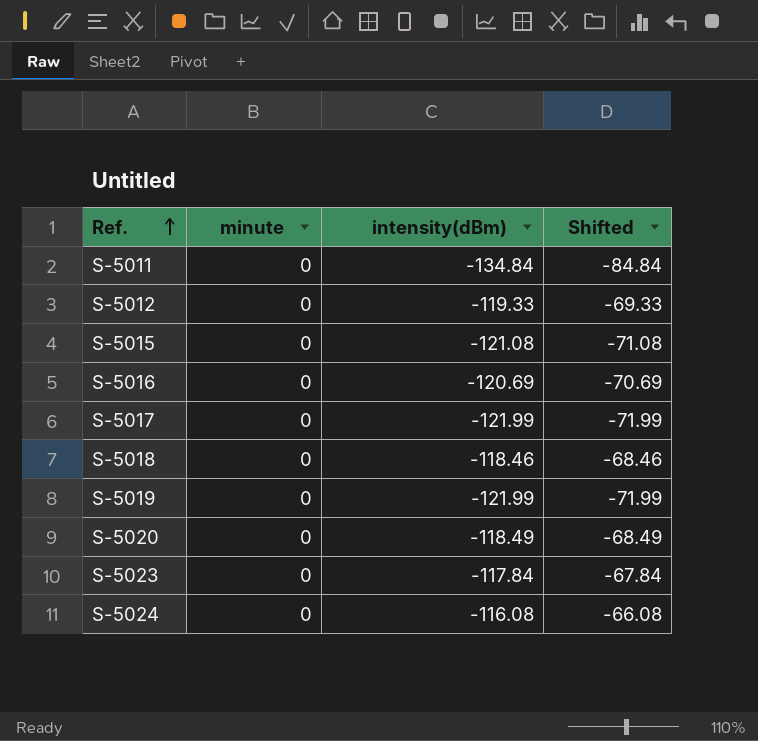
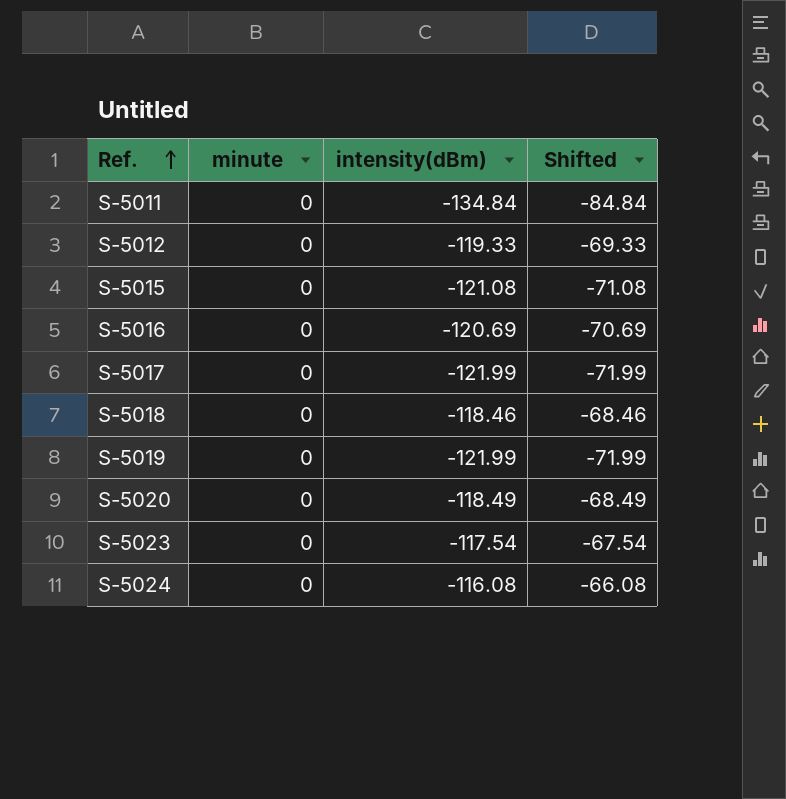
S-5023 | intensity(dBm): -117.84 -> -117.54
S-5023 | Shifted: -67.84 -> -67.54

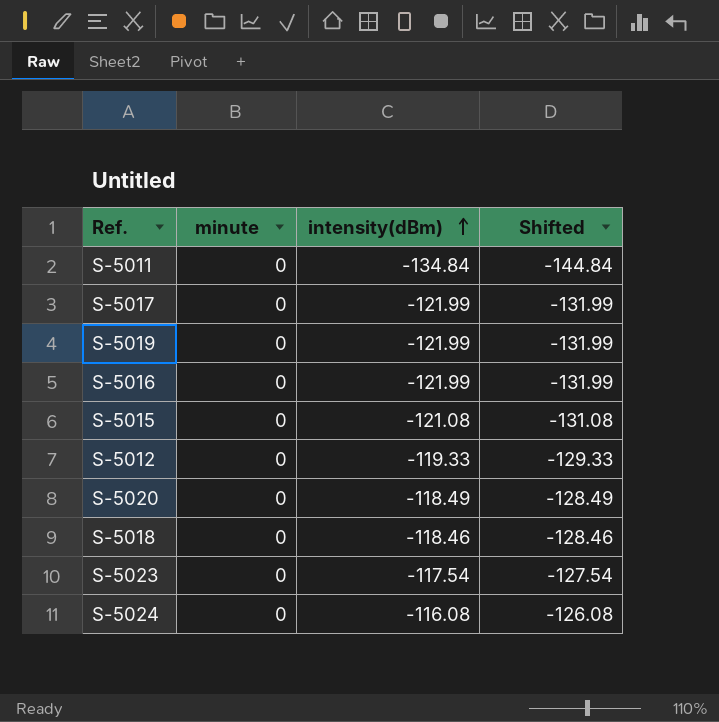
row order: Ref. ascending -> intensity(dBm) ascending
column Shifted | formula: [intensity(dBm)] + 50 -> [intensity(dBm)] - 10
S-5016 | intensity(dBm): -120.69 -> -121.99

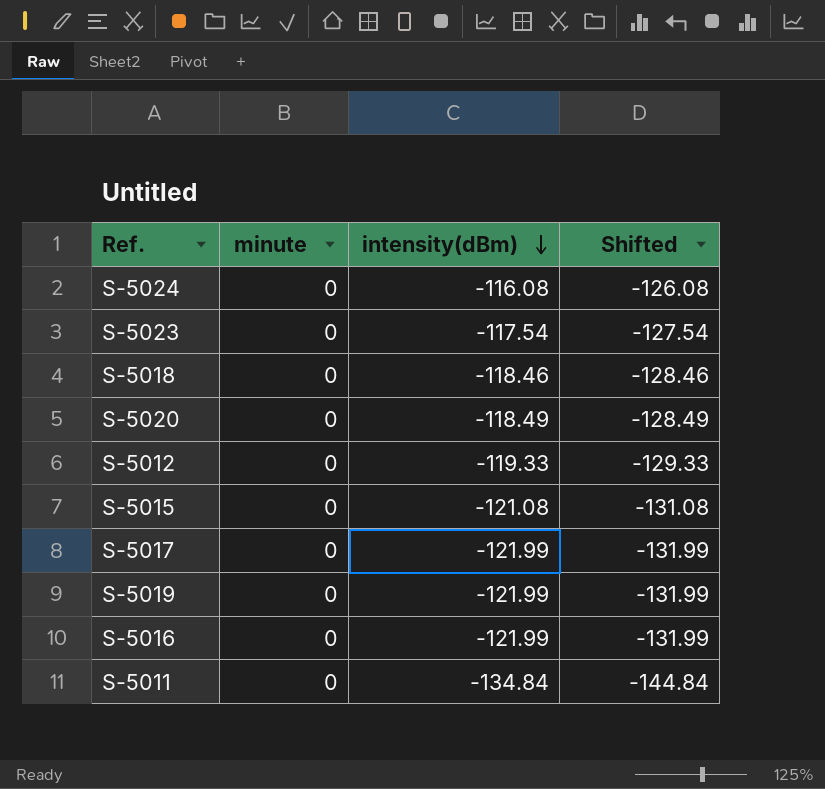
row order: intensity(dBm) ascending -> intensity(dBm) descending

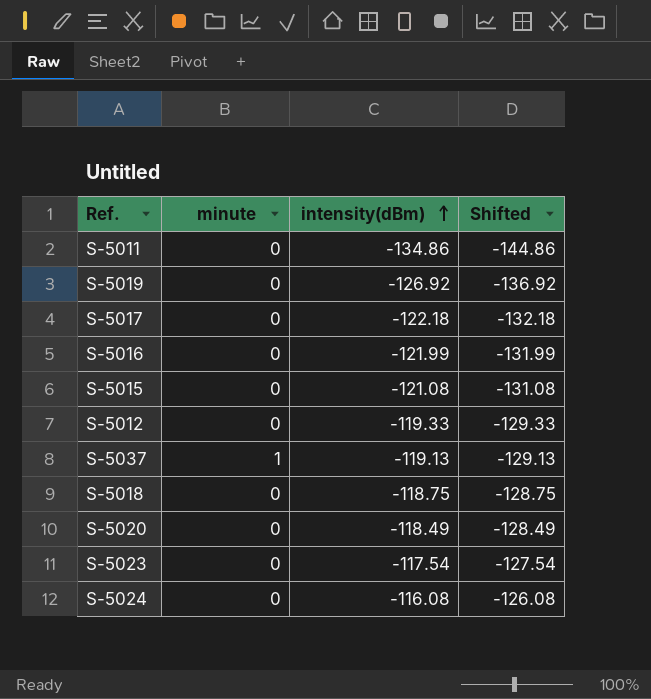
row order: intensity(dBm) descending -> intensity(dBm) ascending
S-5011 | intensity(dBm): -134.84 -> -134.86
S-5011 | Shifted: -144.84 -> -144.86
S-5019 | intensity(dBm): -121.99 -> -126.92
S-5019 | Shifted: -131.99 -> -136.92
S-5017 | intensity(dBm): -121.99 -> -122.18
S-5017 | Shifted: -131.99 -> -132.18
row S-5037: none -> 1 | -119.13 | -129.13
S-5018 | intensity(dBm): -118.46 -> -118.75
S-5018 | Shifted: -128.46 -> -128.75

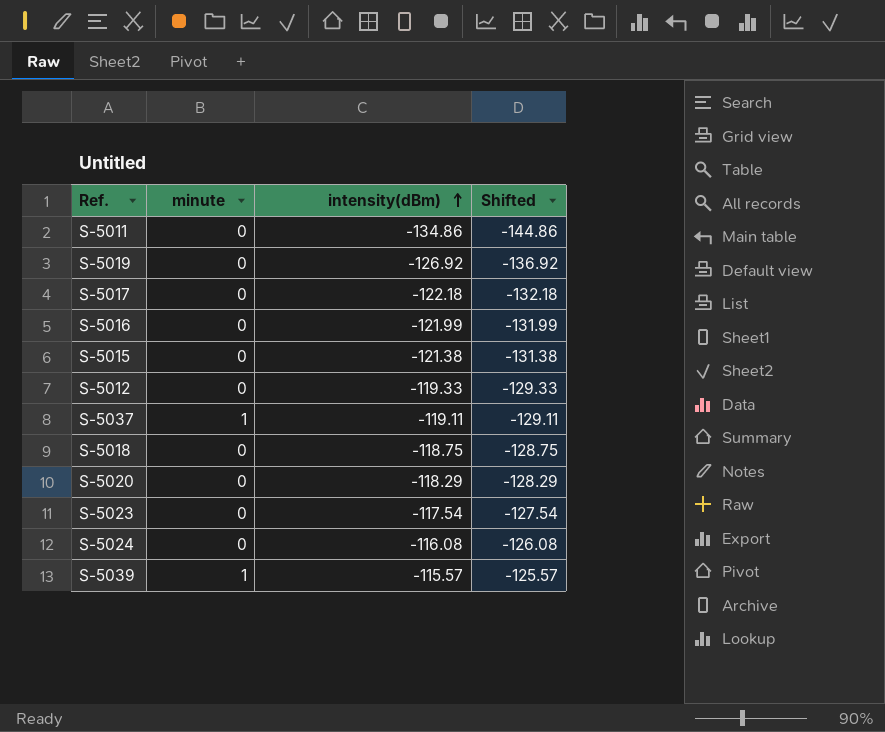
S-5015 | intensity(dBm): -121.08 -> -121.38
S-5015 | Shifted: -131.08 -> -131.38
S-5037 | intensity(dBm): -119.13 -> -119.11
S-5037 | Shifted: -129.13 -> -129.11
S-5020 | intensity(dBm): -118.49 -> -118.29
S-5020 | Shifted: -128.49 -> -128.29
row S-5039: none -> 1 | -115.57 | -125.57

